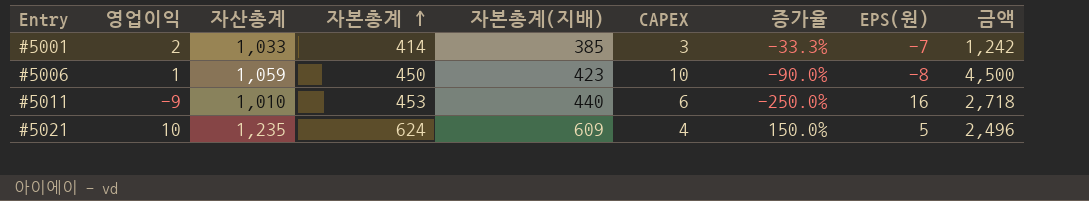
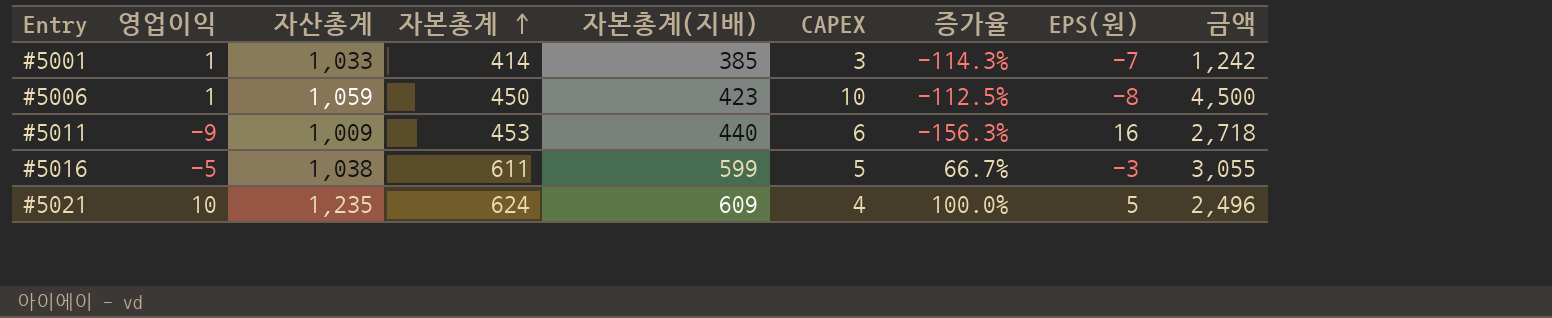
column 증가율 | formula: ([영업이익] - [CAPEX]) / [CAPEX] -> ([영업이익] - [EPS(원)]) / [EPS(원)]
#5001 | 영업이익: 2 -> 1
#5011 | 자산총계: 1,010 -> 1,009
row #5016: none -> -5 | 1,038 | 611 | 599 | 5 | 66.7% | -3 | 3,055

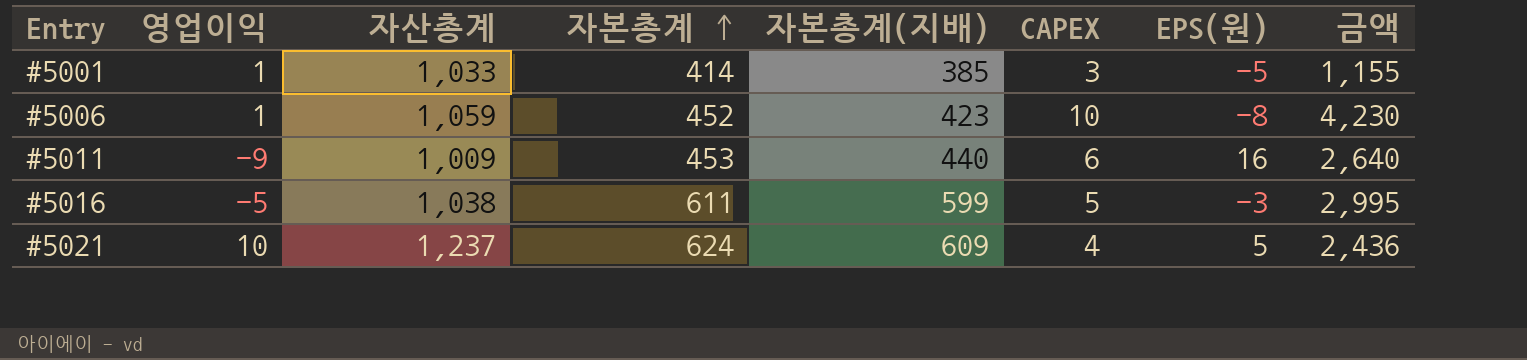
column 증가율 | formula: ([영업이익] - [EPS(원)]) / [EPS(원)] -> none
column 금액 | formula: [자본총계] * [CAPEX] -> [자본총계(지배)] * [CAPEX]
#5001 | EPS(원): -7 -> -5
#5006 | 자본총계: 450 -> 452
#5021 | 자산총계: 1,235 -> 1,237

